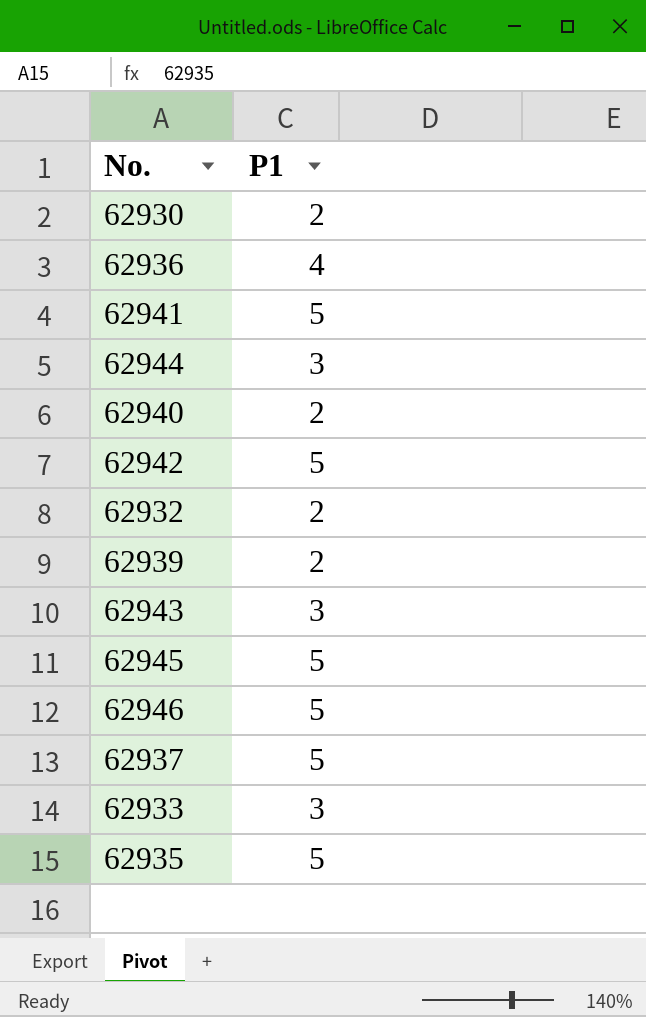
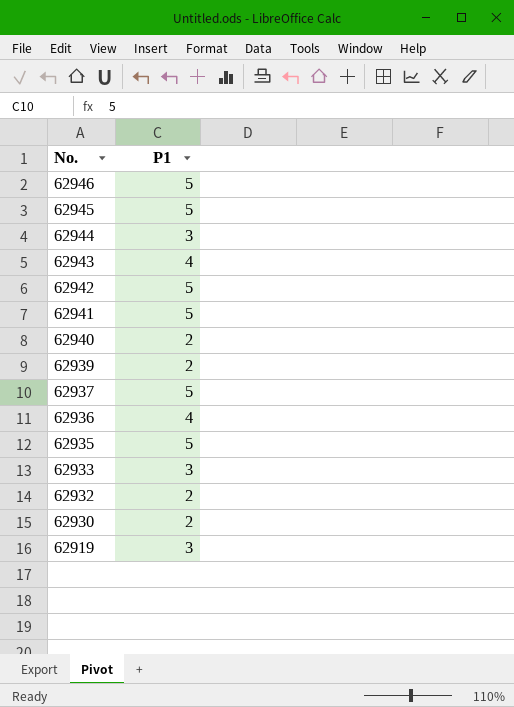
row order: none -> No. descending
62943 | P1: 3 -> 4
row 62919: none -> 3

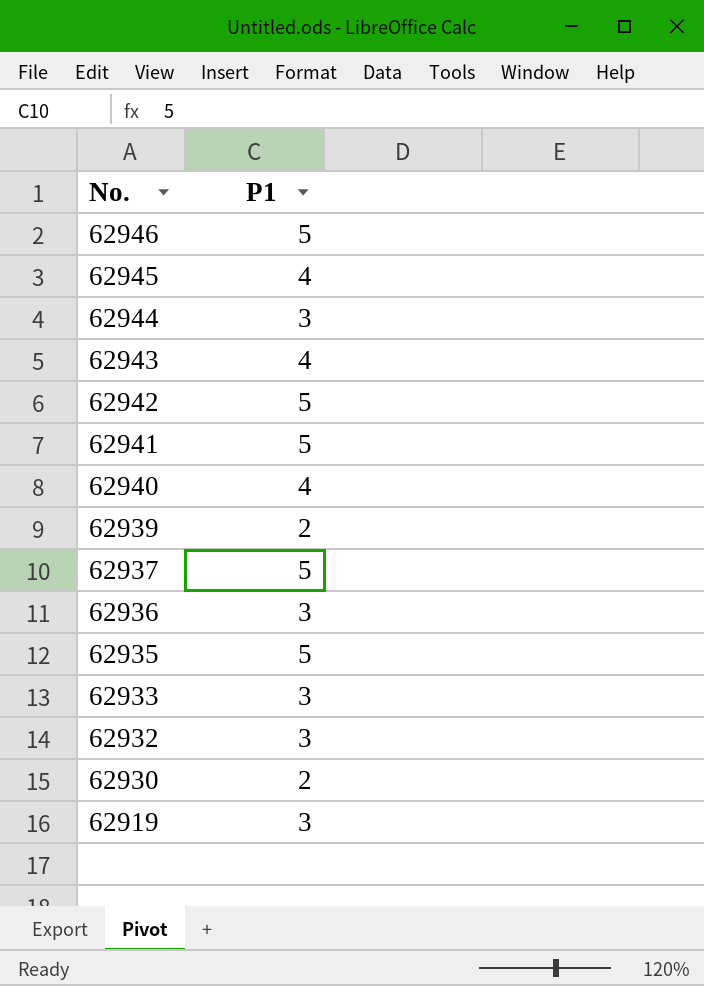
62945 | P1: 5 -> 4
62940 | P1: 2 -> 4
62936 | P1: 4 -> 3
62932 | P1: 2 -> 3

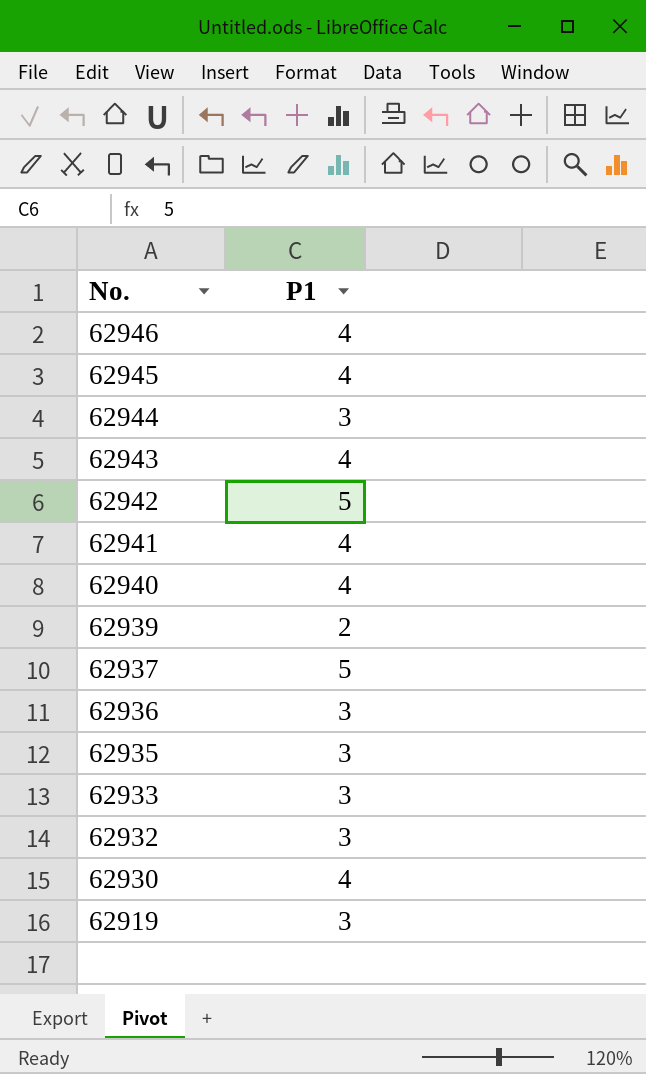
62946 | P1: 5 -> 4
62941 | P1: 5 -> 4
62935 | P1: 5 -> 3
62930 | P1: 2 -> 4

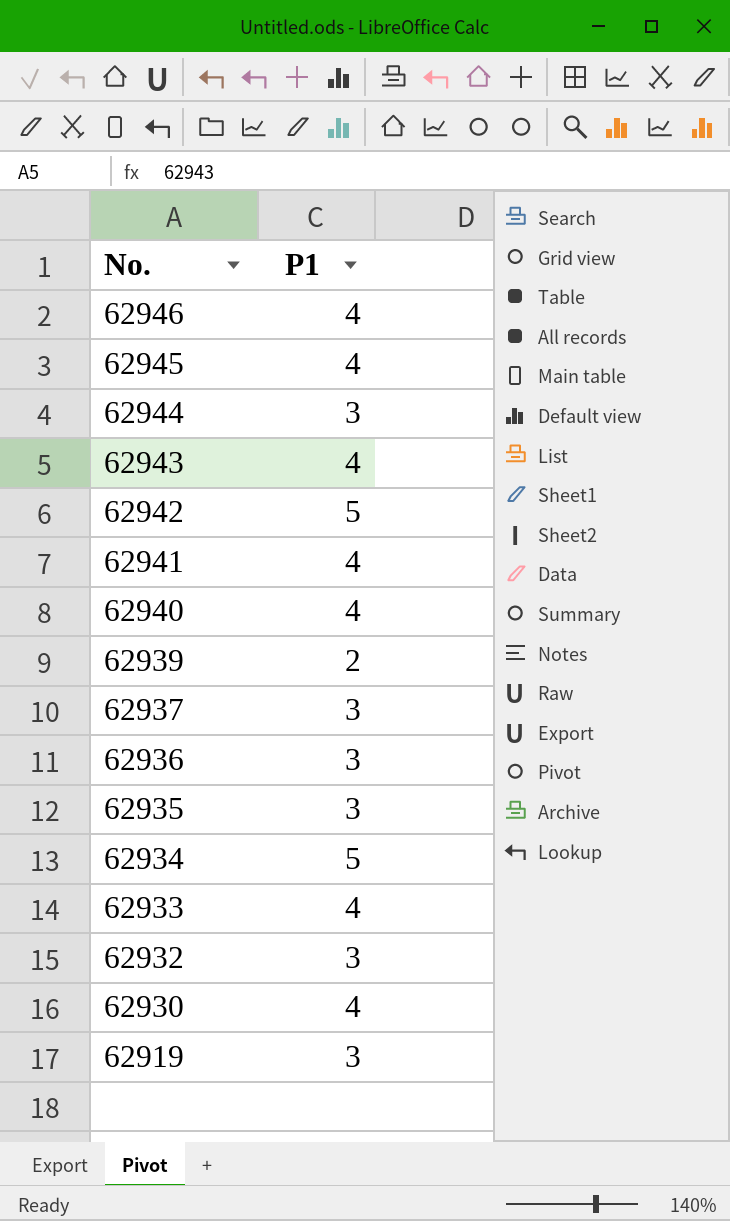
62937 | P1: 5 -> 3
row 62934: none -> 5
62933 | P1: 3 -> 4

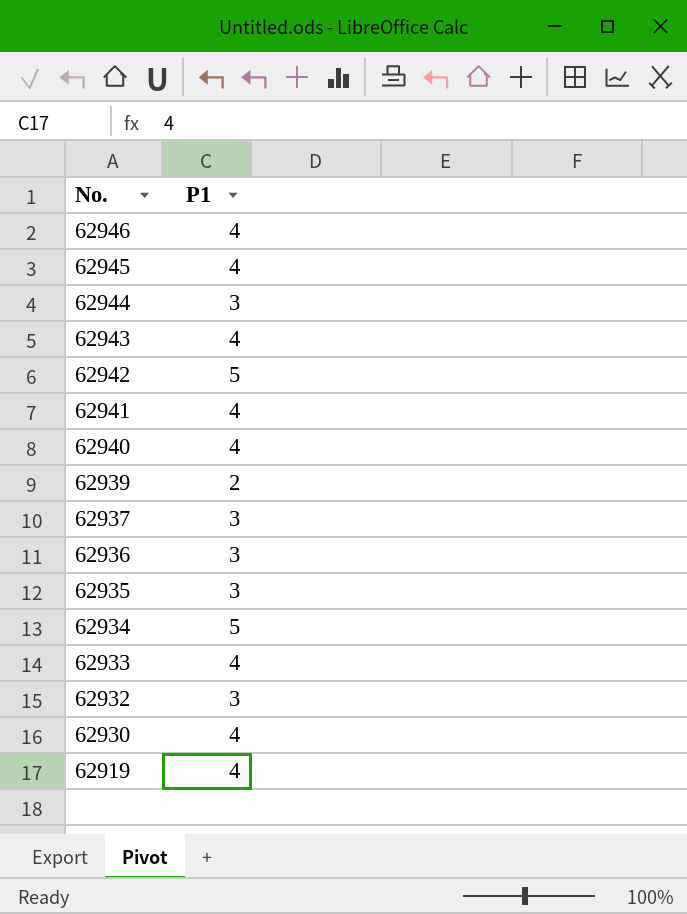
62919 | P1: 3 -> 4

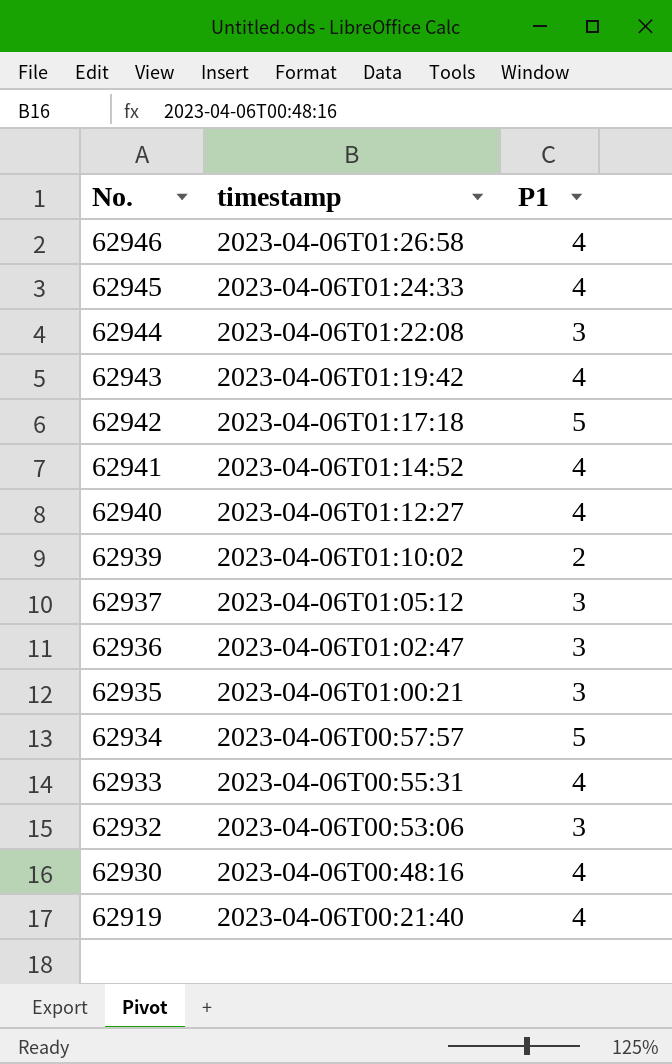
column timestamp | position: none -> 2

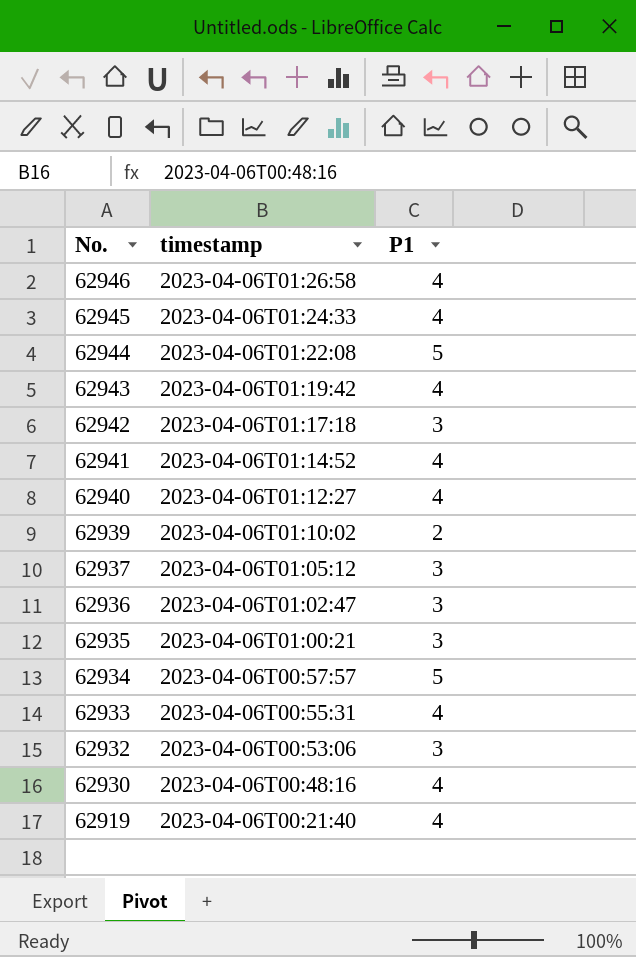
62944 | P1: 3 -> 5
62942 | P1: 5 -> 3

